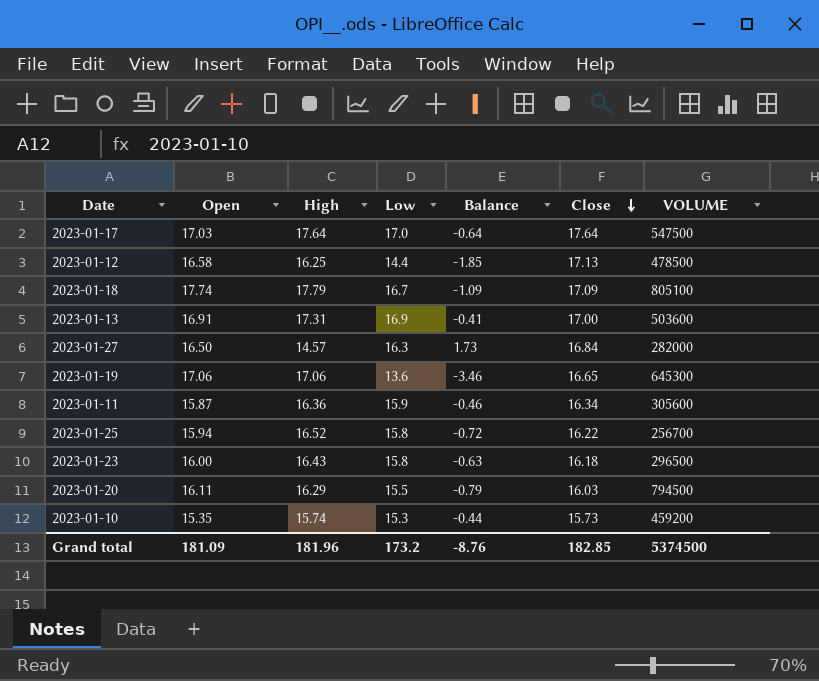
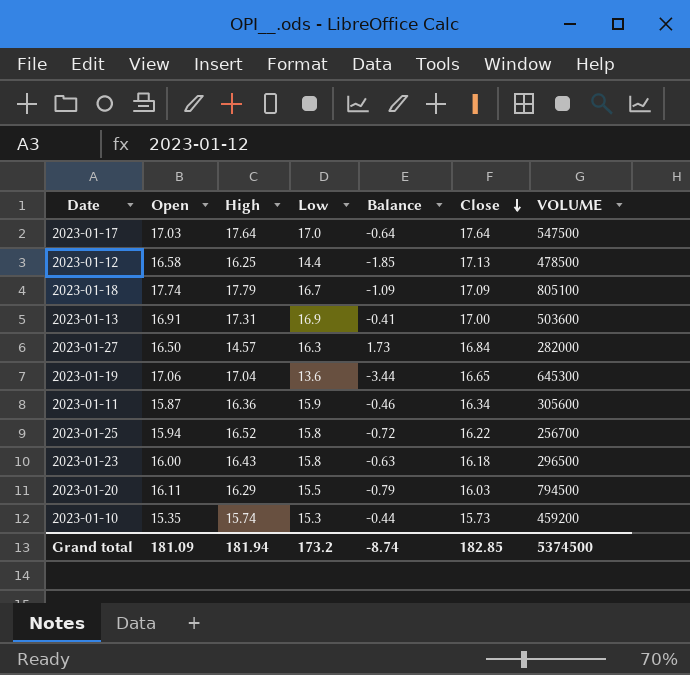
2023-01-19 | High: 17.06 -> 17.04
2023-01-19 | Balance: -3.46 -> -3.44
Grand total | High: 181.96 -> 181.94
Grand total | Balance: -8.76 -> -8.74

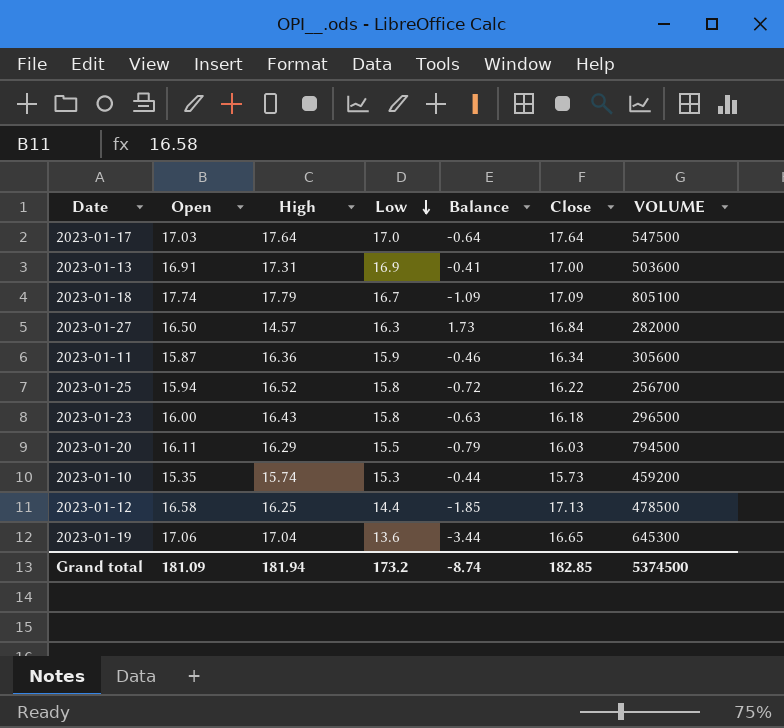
row order: Close descending -> Low descending

